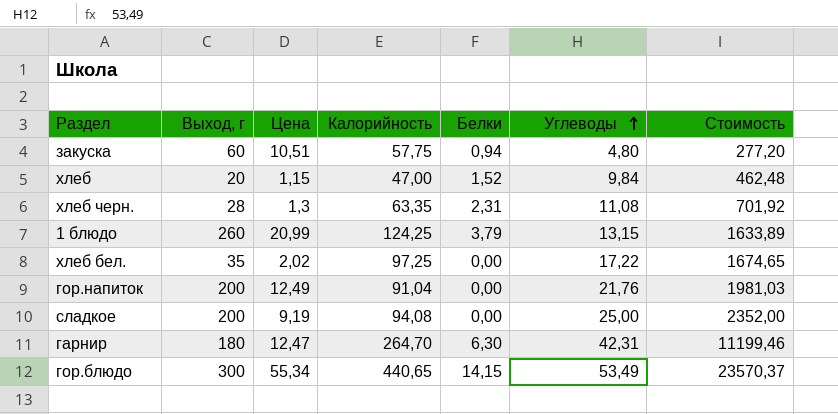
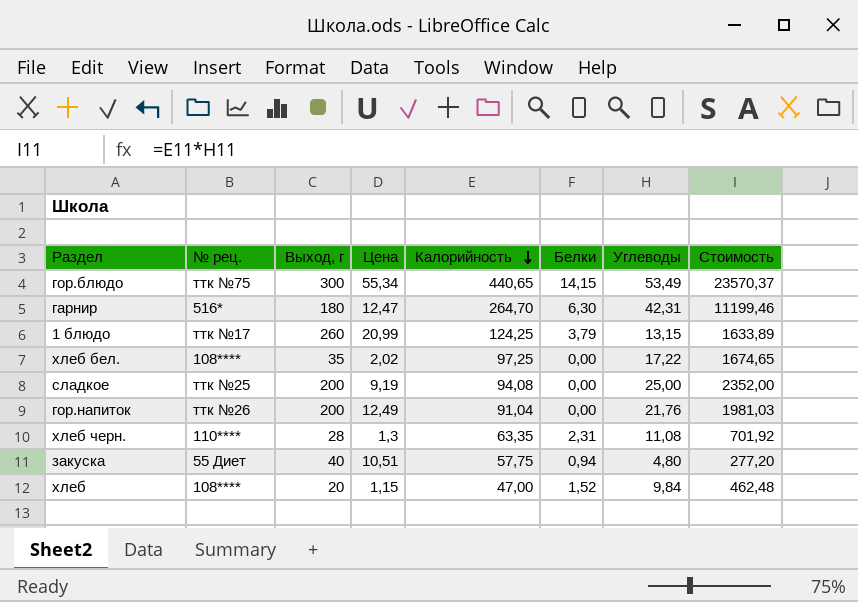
row order: Углеводы ascending -> Калорийность descending
column № рец. | position: none -> 2
закуска | Выход, г: 60 -> 40

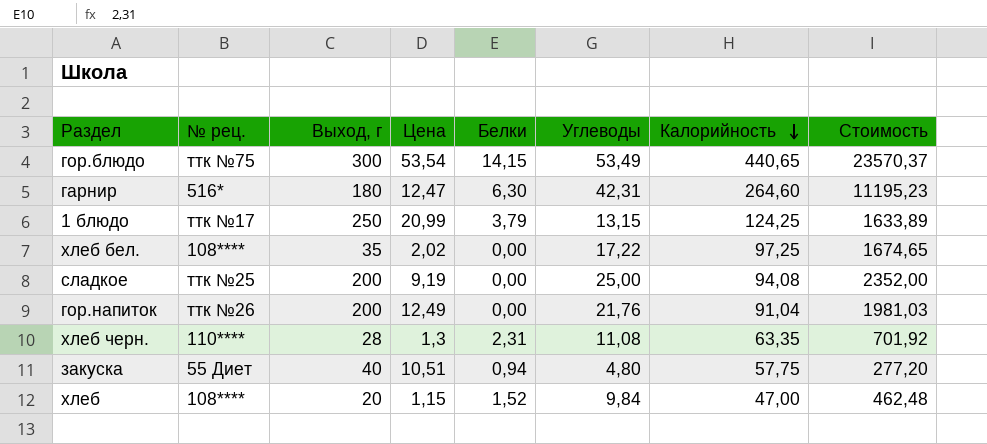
column Калорийность | position: 5 -> 7
гор.блюдо | Цена: 55,34 -> 53,54
гарнир | Калорийность: 264,70 -> 264,60
гарнир | Стоимость: 11199,46 -> 11195,23
1 блюдо | Выход, г: 260 -> 250

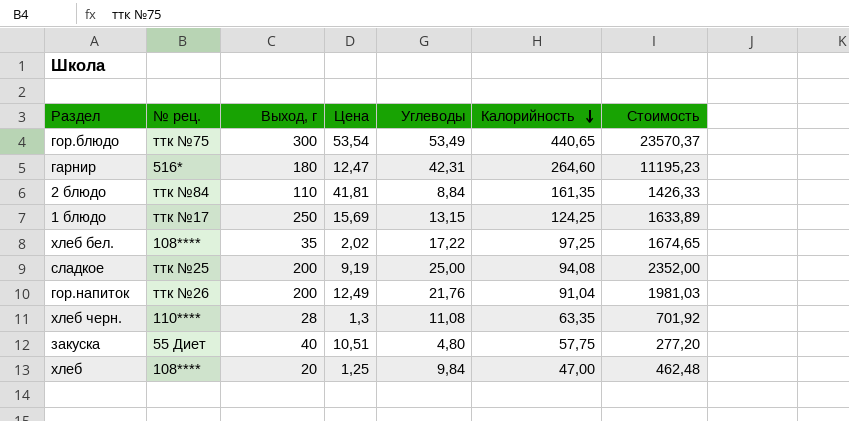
column Белки | position: 5 -> none
row 2 блюдо: none -> ттк №84 | 110 | 41,81 | 8,84 | 161,35 | 1426,33
1 блюдо | Цена: 20,99 -> 15,69
хлеб | Цена: 1,15 -> 1,25

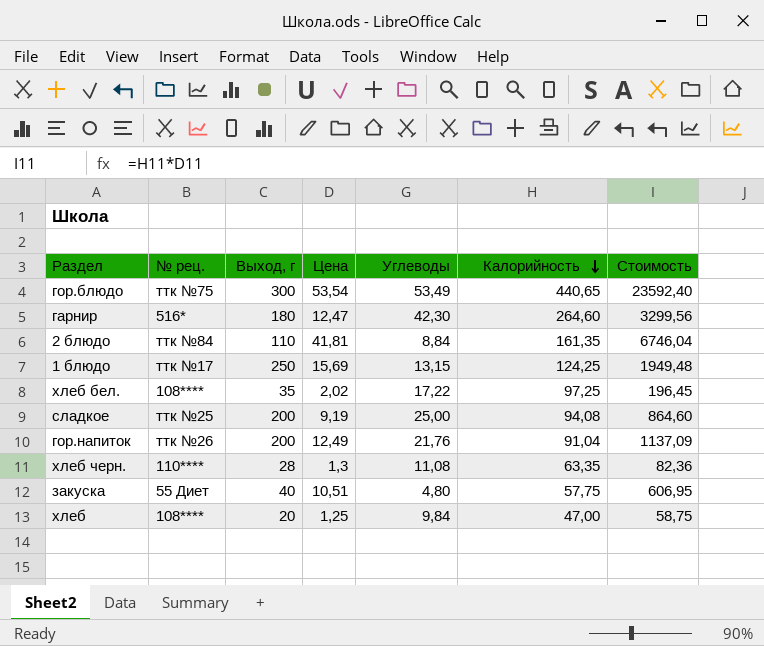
column Стоимость | formula: [Углеводы] * [Калорийность] -> [Цена] * [Калорийность]
гарнир | Углеводы: 42,31 -> 42,30

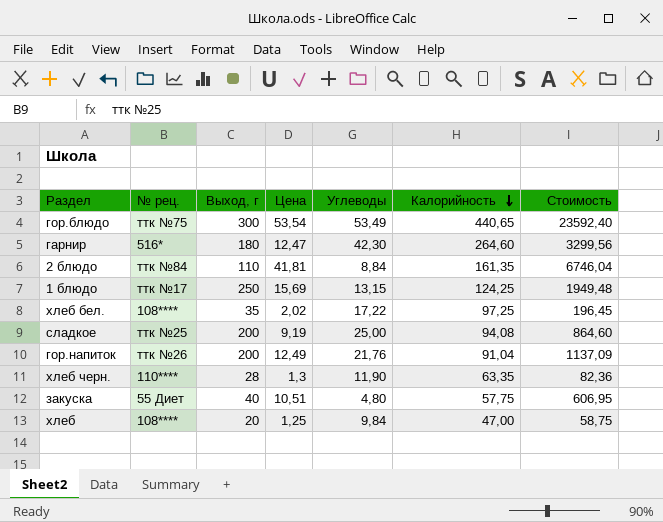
хлеб черн. | Углеводы: 11,08 -> 11,90

